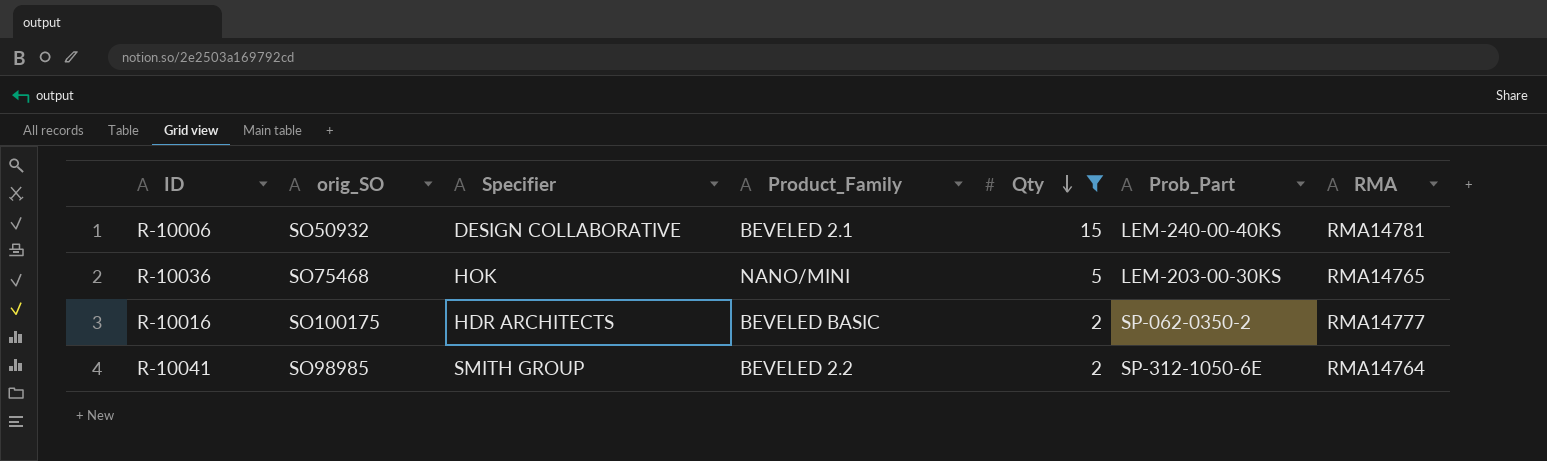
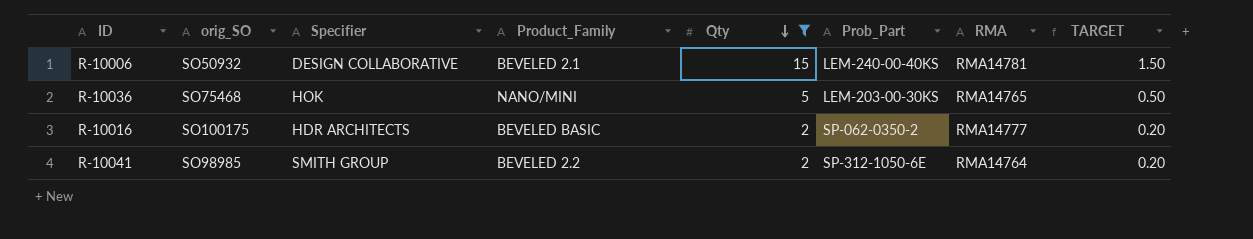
column TARGET | formula: none -> [Qty] * 0.1

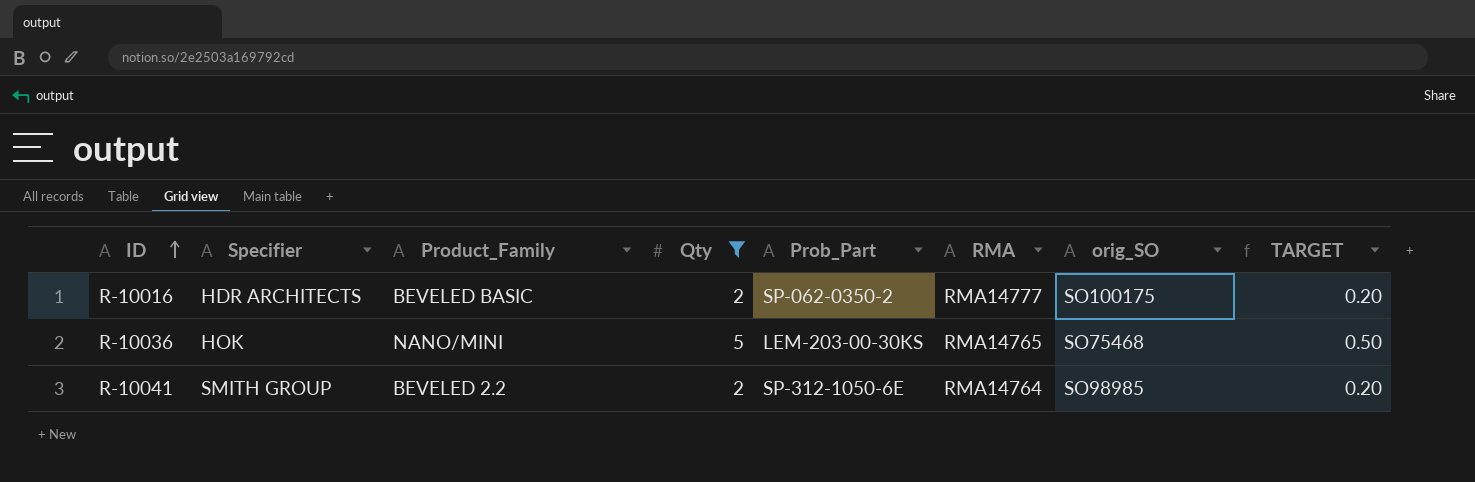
row order: Qty descending -> ID ascending
column orig_SO | position: 2 -> 7
row R-10006: SO50932 | DESIGN COLLABORATIVE | BEVELED 2.1 | 15 | LEM-240-00-40KS | RMA14781 | 1.50 -> none

